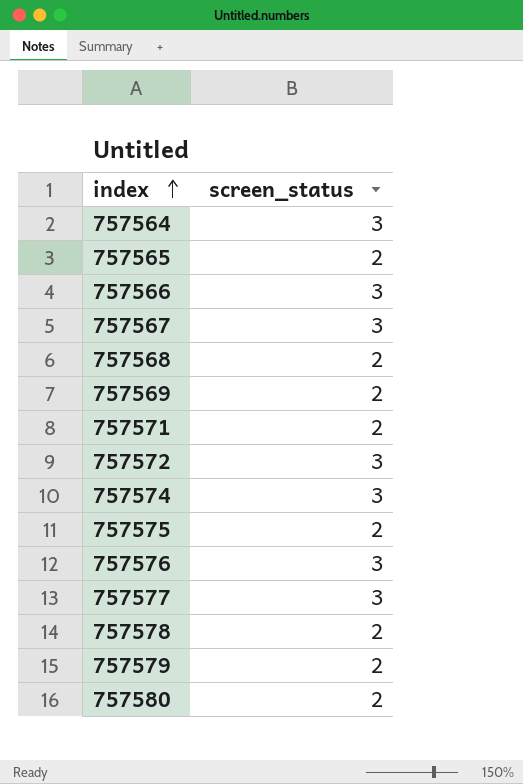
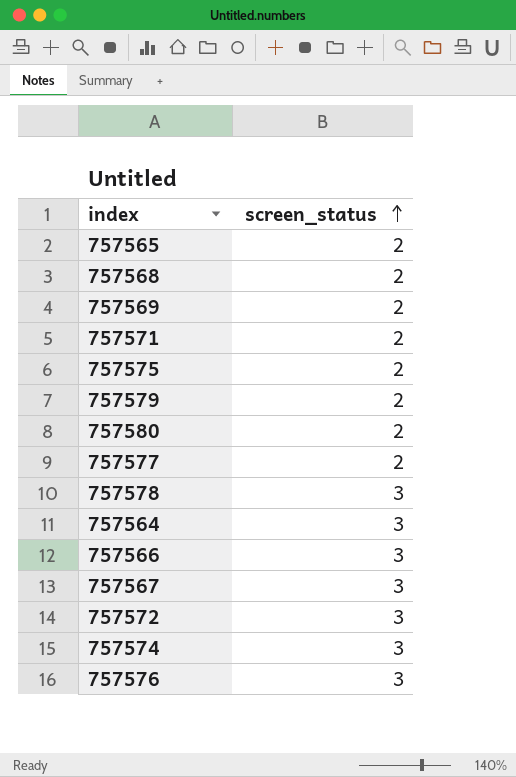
row order: index ascending -> screen_status ascending
757577 | screen_status: 3 -> 2
757578 | screen_status: 2 -> 3

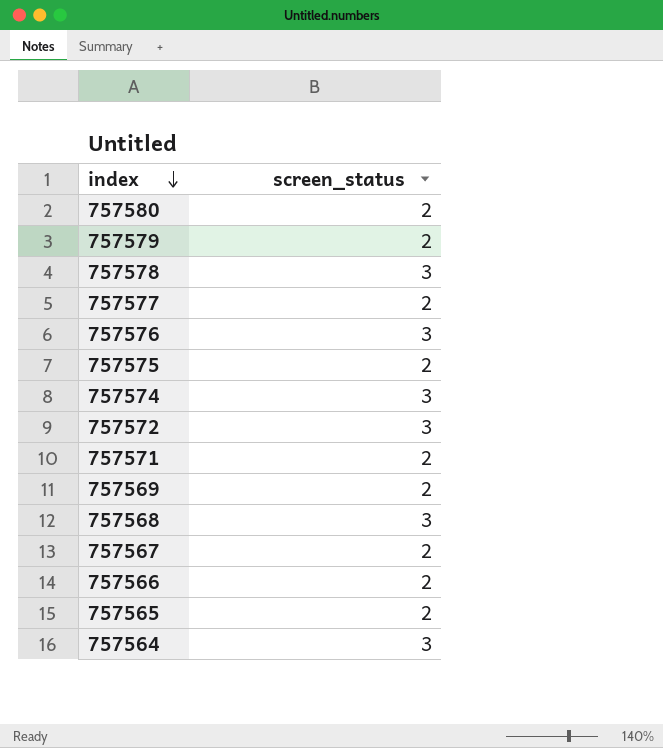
row order: screen_status ascending -> index descending
757568 | screen_status: 2 -> 3
757567 | screen_status: 3 -> 2
757566 | screen_status: 3 -> 2

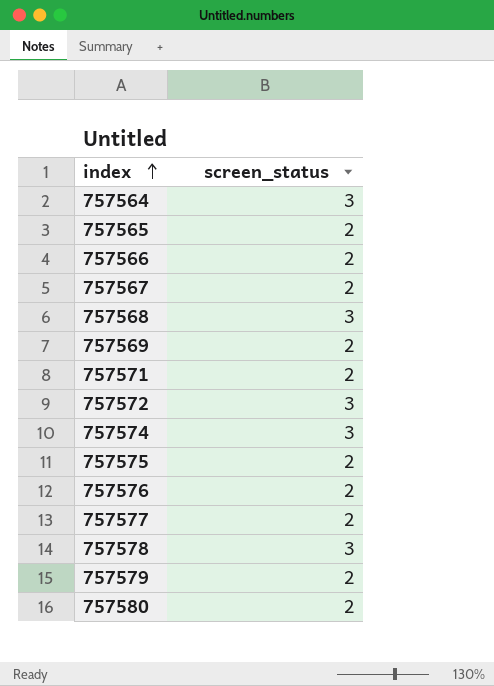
row order: index descending -> index ascending
757576 | screen_status: 3 -> 2

